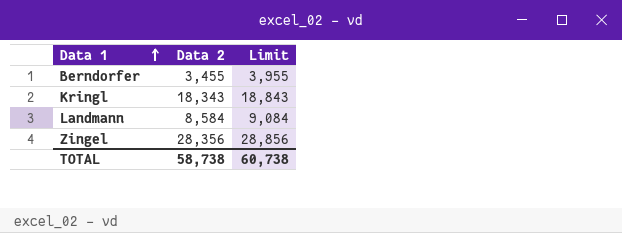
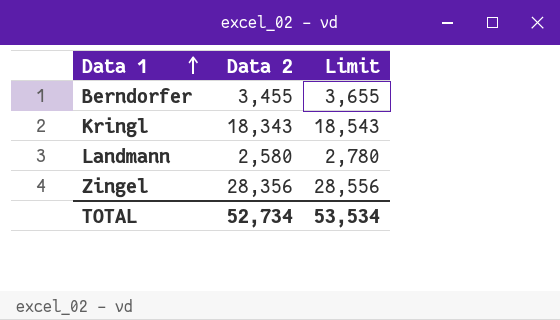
column Limit | formula: [Data 2] + 500 -> [Data 2] + 200
Landmann | Data 2: 8,584 -> 2,580
TOTAL | Data 2: 58,738 -> 52,734
TOTAL | Limit: 60,738 -> 53,534

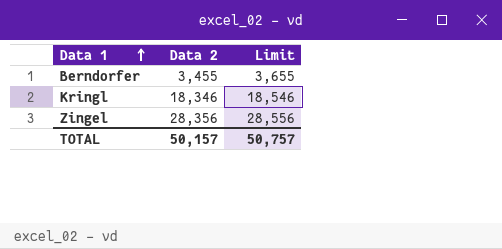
row Landmann: 2,580 | 2,780 -> none
Kringl | Data 2: 18,343 -> 18,346
Kringl | Limit: 18,543 -> 18,546
TOTAL | Data 2: 52,734 -> 50,157
TOTAL | Limit: 53,534 -> 50,757

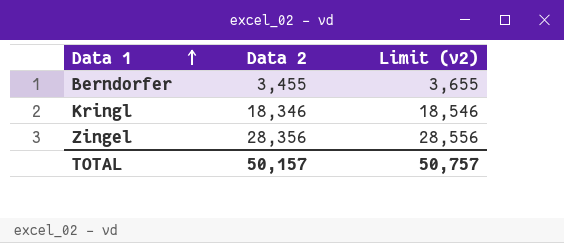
column name: Limit -> Limit (v2)

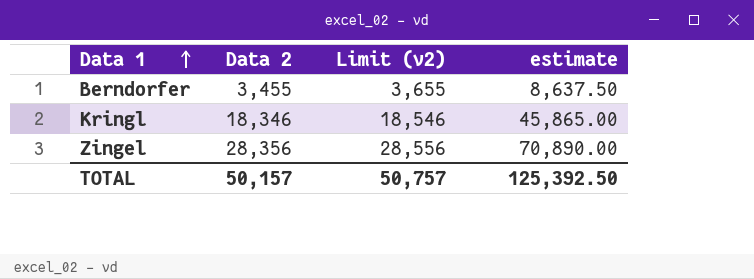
column estimate | formula: none -> [Data 2] * 2.5

